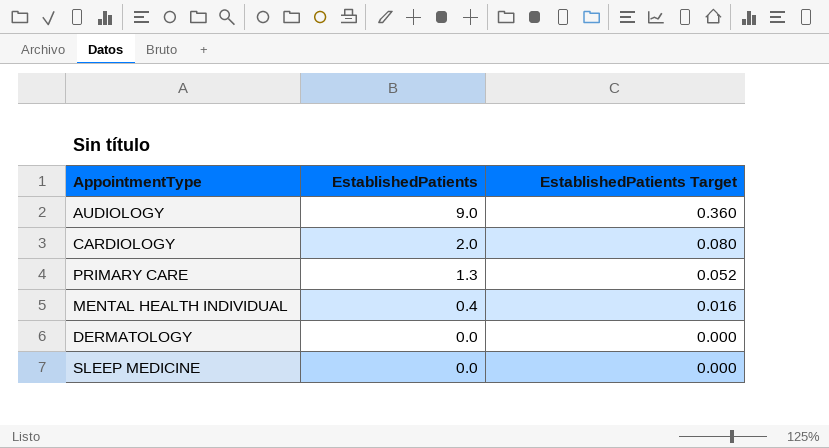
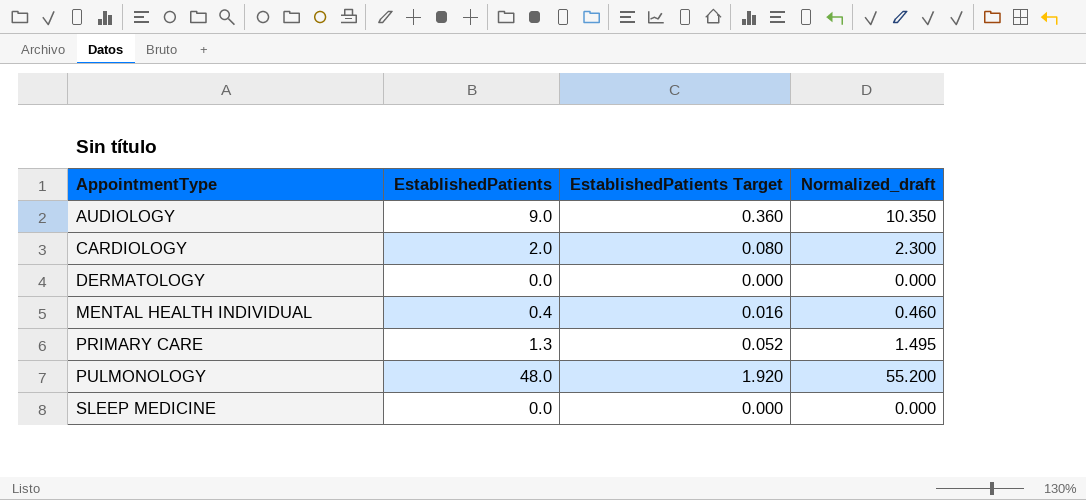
row order: EstablishedPatients descending -> AppointmentType ascending
column Normalized_draft | formula: none -> [EstablishedPatients] * 1.15
row PULMONOLOGY: none -> 48.0 | 1.920 | 55.200

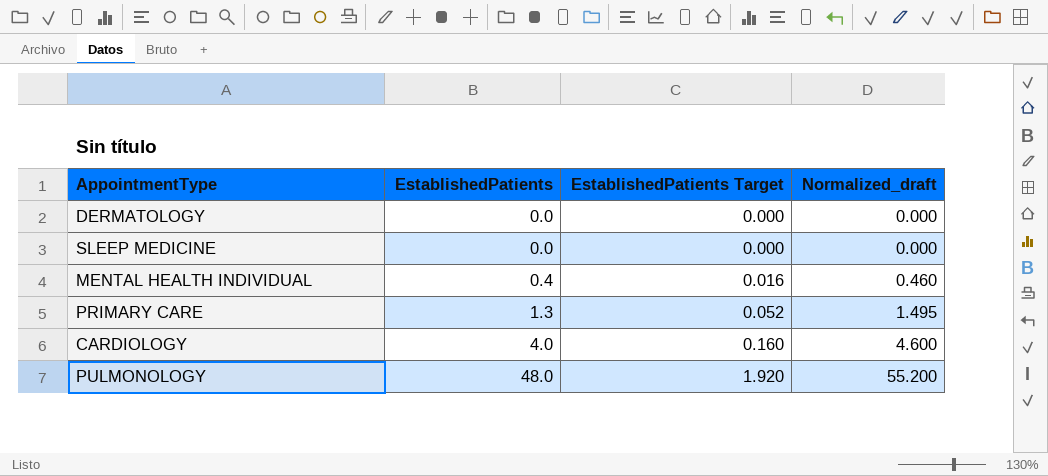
row order: AppointmentType ascending -> EstablishedPatients ascending
row AUDIOLOGY: 9.0 | 0.360 | 10.350 -> none
CARDIOLOGY | EstablishedPatients: 2.0 -> 4.0
CARDIOLOGY | EstablishedPatients Target: 0.080 -> 0.160
CARDIOLOGY | Normalized_draft: 2.300 -> 4.600

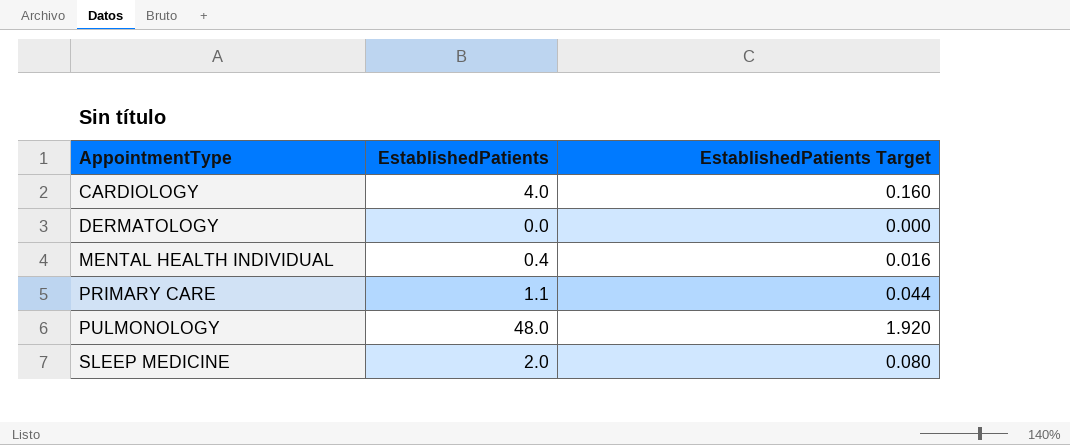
row order: EstablishedPatients ascending -> AppointmentType ascending
column Normalized_draft | formula: [EstablishedPatients] * 1.15 -> none
PRIMARY CARE | EstablishedPatients: 1.3 -> 1.1
PRIMARY CARE | EstablishedPatients Target: 0.052 -> 0.044
SLEEP MEDICINE | EstablishedPatients: 0.0 -> 2.0
SLEEP MEDICINE | EstablishedPatients Target: 0.000 -> 0.080

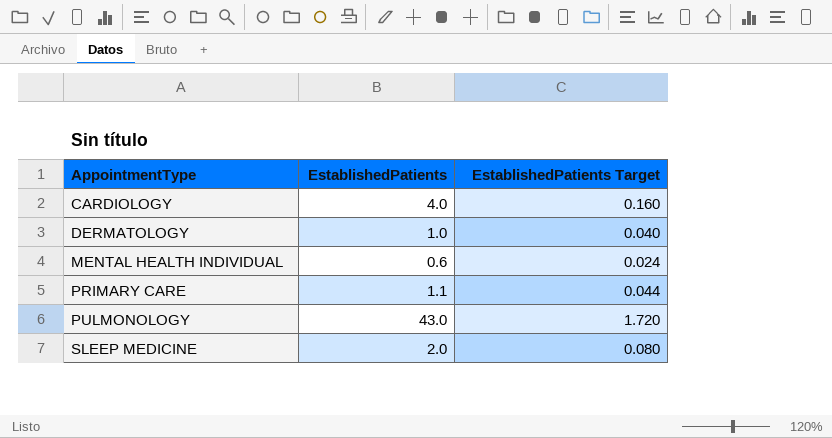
DERMATOLOGY | EstablishedPatients: 0.0 -> 1.0
DERMATOLOGY | EstablishedPatients Target: 0.000 -> 0.040
MENTAL HEALTH INDIVIDUAL | EstablishedPatients: 0.4 -> 0.6
MENTAL HEALTH INDIVIDUAL | EstablishedPatients Target: 0.016 -> 0.024
PULMONOLOGY | EstablishedPatients: 48.0 -> 43.0
PULMONOLOGY | EstablishedPatients Target: 1.920 -> 1.720

